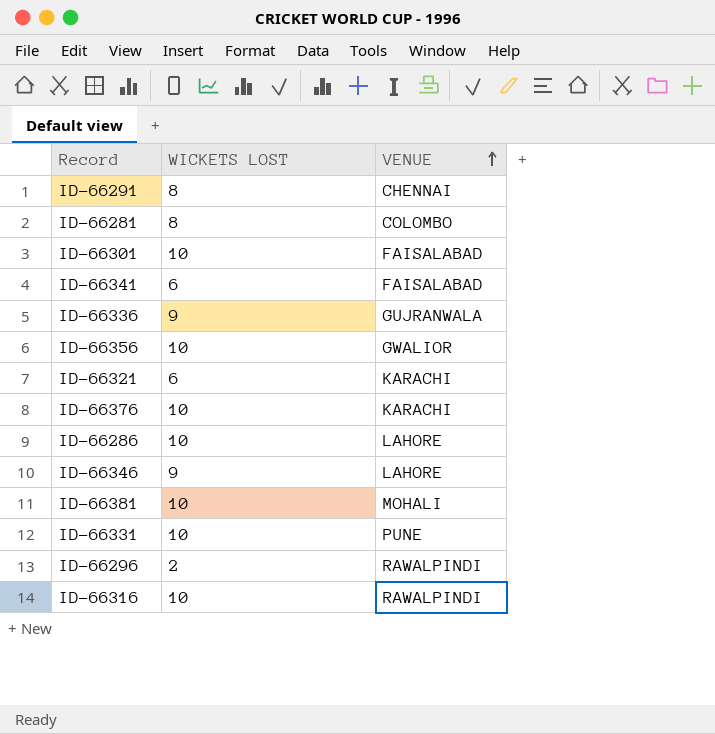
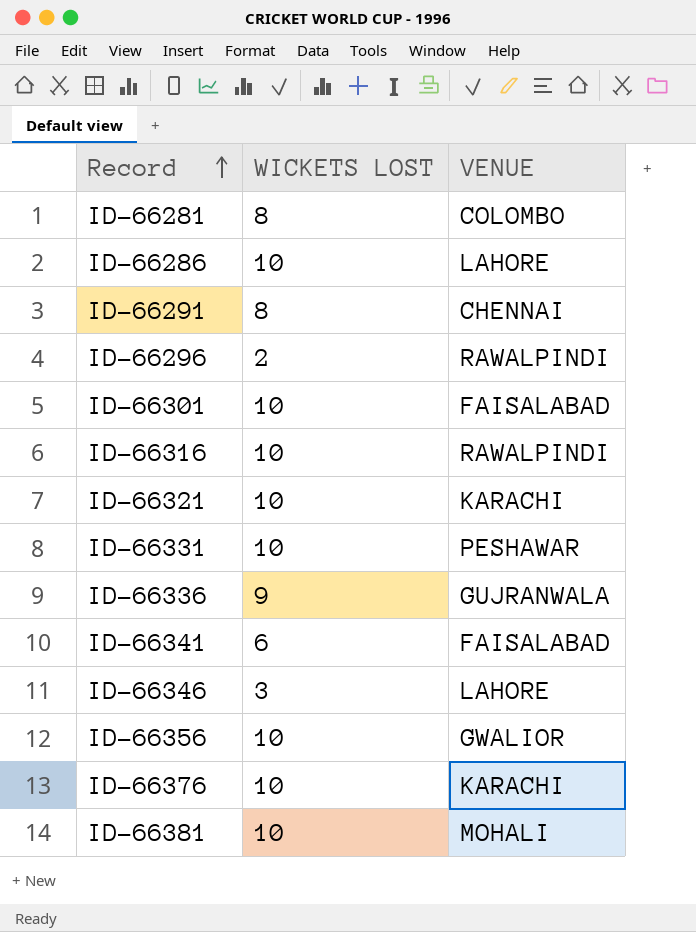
row order: VENUE ascending -> Record ascending
ID-66321 | WICKETS LOST: 6 -> 10
ID-66331 | VENUE: PUNE -> PESHAWAR
ID-66346 | WICKETS LOST: 9 -> 3

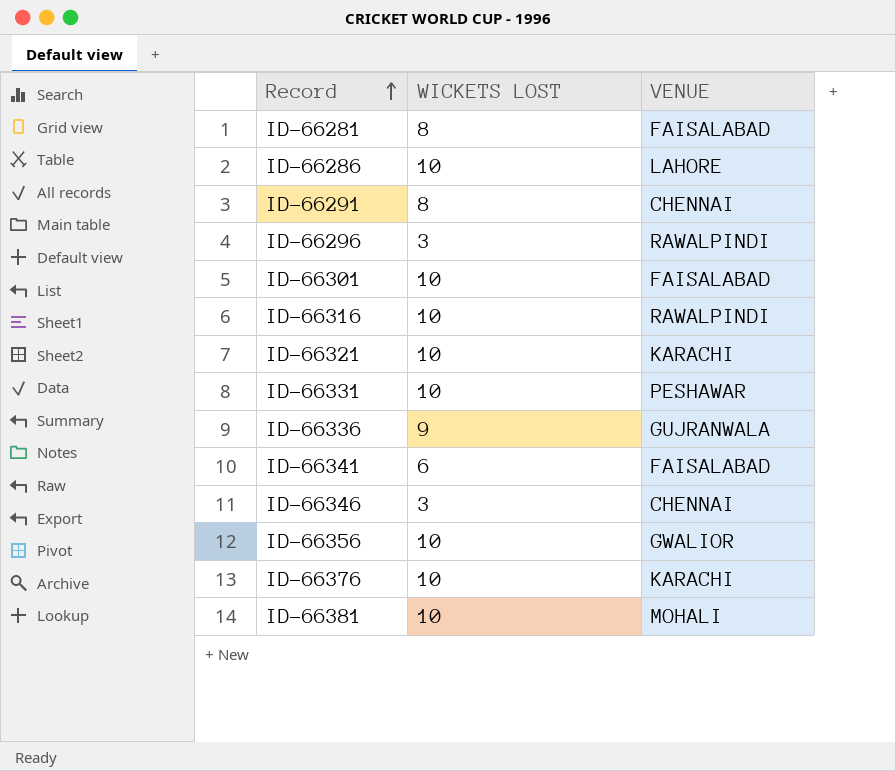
ID-66281 | VENUE: COLOMBO -> FAISALABAD
ID-66296 | WICKETS LOST: 2 -> 3
ID-66346 | VENUE: LAHORE -> CHENNAI

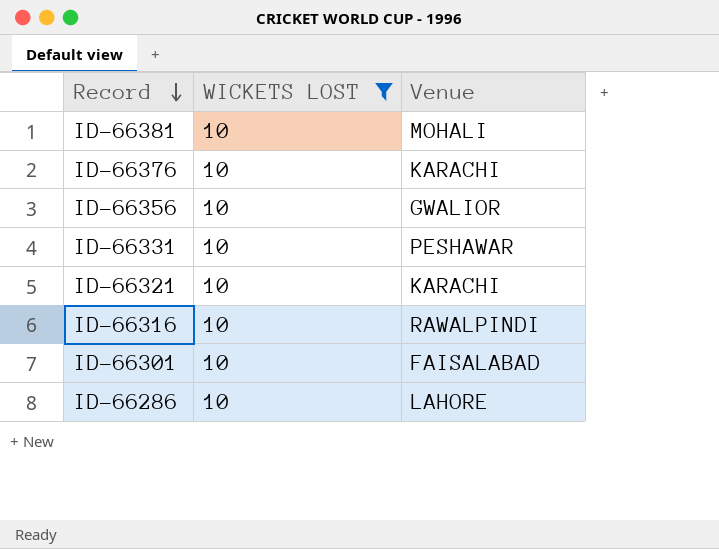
filter: none -> WICKETS LOST = 10
row order: Record ascending -> Record descending
column name: VENUE -> Venue

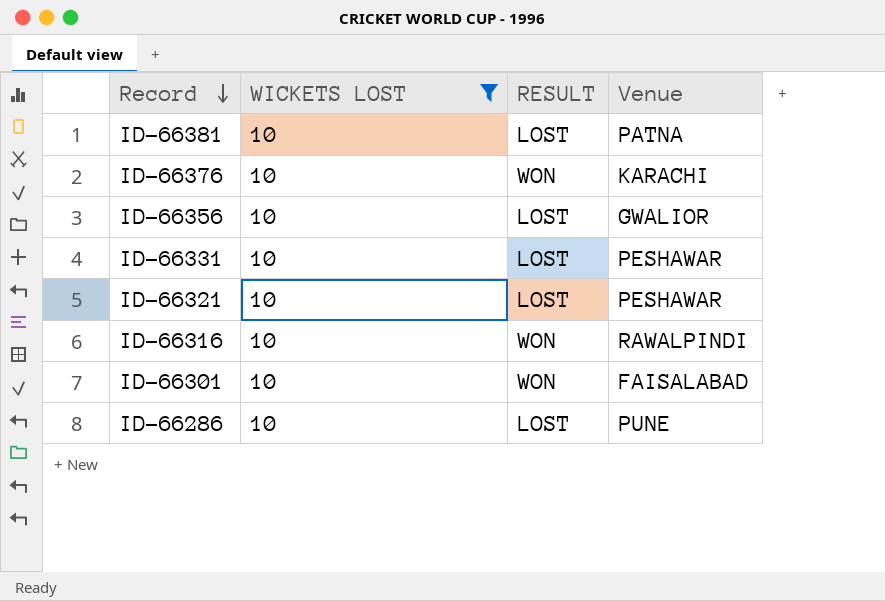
column RESULT | position: none -> 3
ID-66381 | Venue: MOHALI -> PATNA
ID-66321 | Venue: KARACHI -> PESHAWAR
ID-66286 | Venue: LAHORE -> PUNE

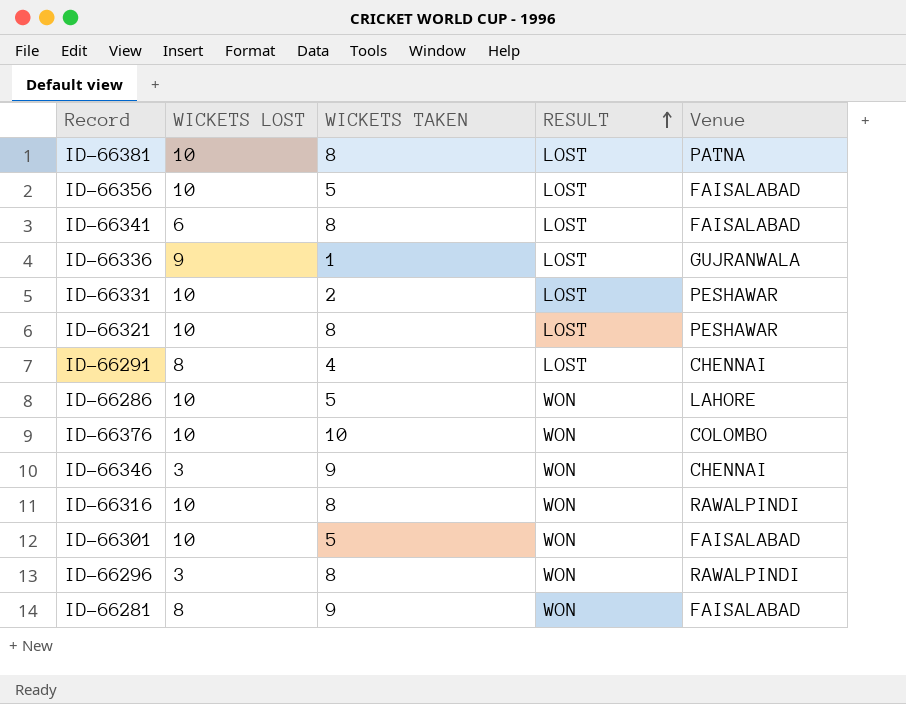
filter: WICKETS LOST = 10 -> none
row order: Record descending -> RESULT ascending
column WICKETS TAKEN | position: none -> 3
ID-66356 | Venue: GWALIOR -> FAISALABAD
ID-66286 | RESULT: LOST -> WON
ID-66286 | Venue: PUNE -> LAHORE
ID-66376 | Venue: KARACHI -> COLOMBO

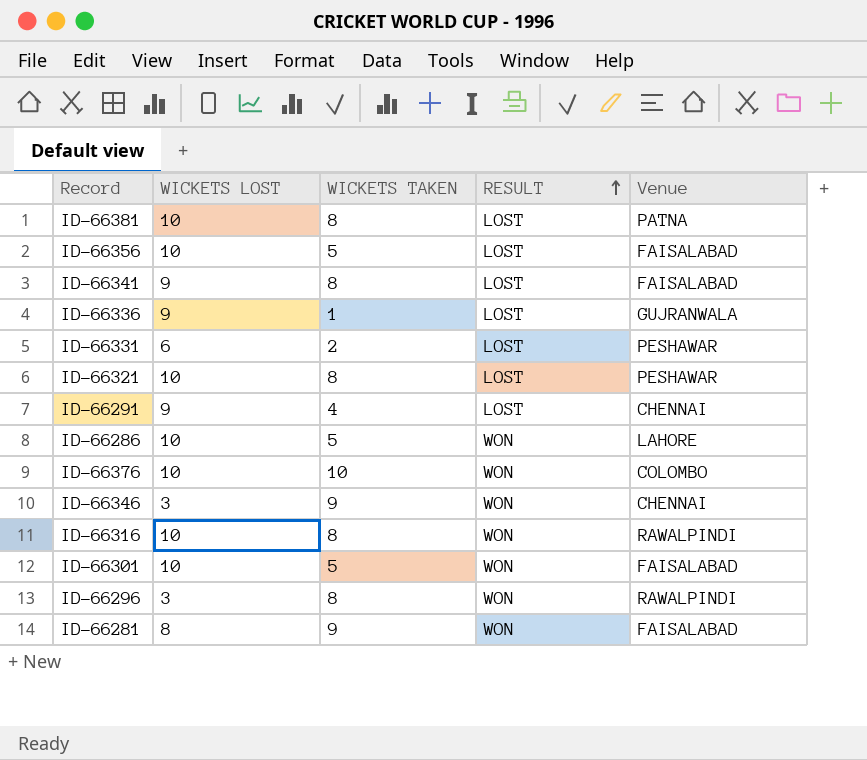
ID-66341 | WICKETS LOST: 6 -> 9
ID-66331 | WICKETS LOST: 10 -> 6
ID-66291 | WICKETS LOST: 8 -> 9

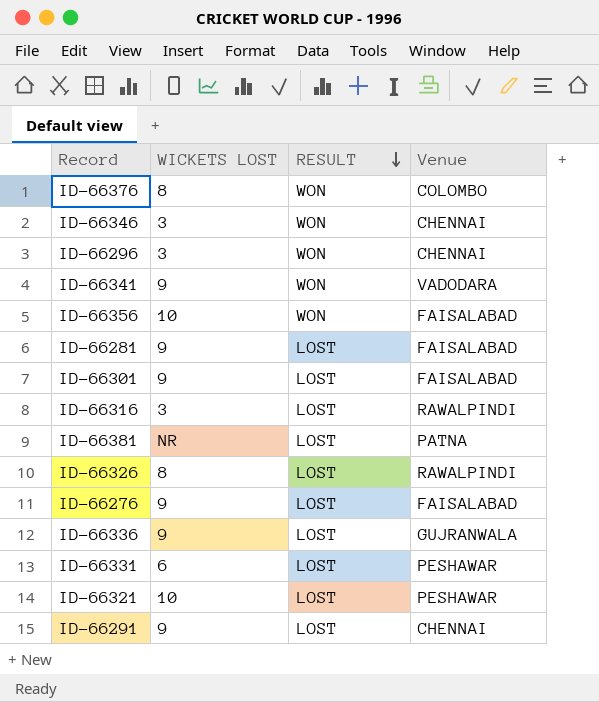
row order: RESULT ascending -> RESULT descending
column WICKETS TAKEN | position: 3 -> none
row ID-66286: 10 | 5 | WON | LAHORE -> none
ID-66376 | WICKETS LOST: 10 -> 8
ID-66296 | Venue: RAWALPINDI -> CHENNAI
ID-66341 | RESULT: LOST -> WON
ID-66341 | Venue: FAISALABAD -> VADODARA
ID-66356 | RESULT: LOST -> WON
ID-66281 | WICKETS LOST: 8 -> 9
ID-66281 | RESULT: WON -> LOST
ID-66301 | WICKETS LOST: 10 -> 9
ID-66301 | RESULT: WON -> LOST
ID-66316 | WICKETS LOST: 10 -> 3
ID-66316 | RESULT: WON -> LOST
ID-66381 | WICKETS LOST: 10 -> NR
row ID-66326: none -> 8 | LOST | RAWALPINDI
row ID-66276: none -> 9 | LOST | FAISALABAD

